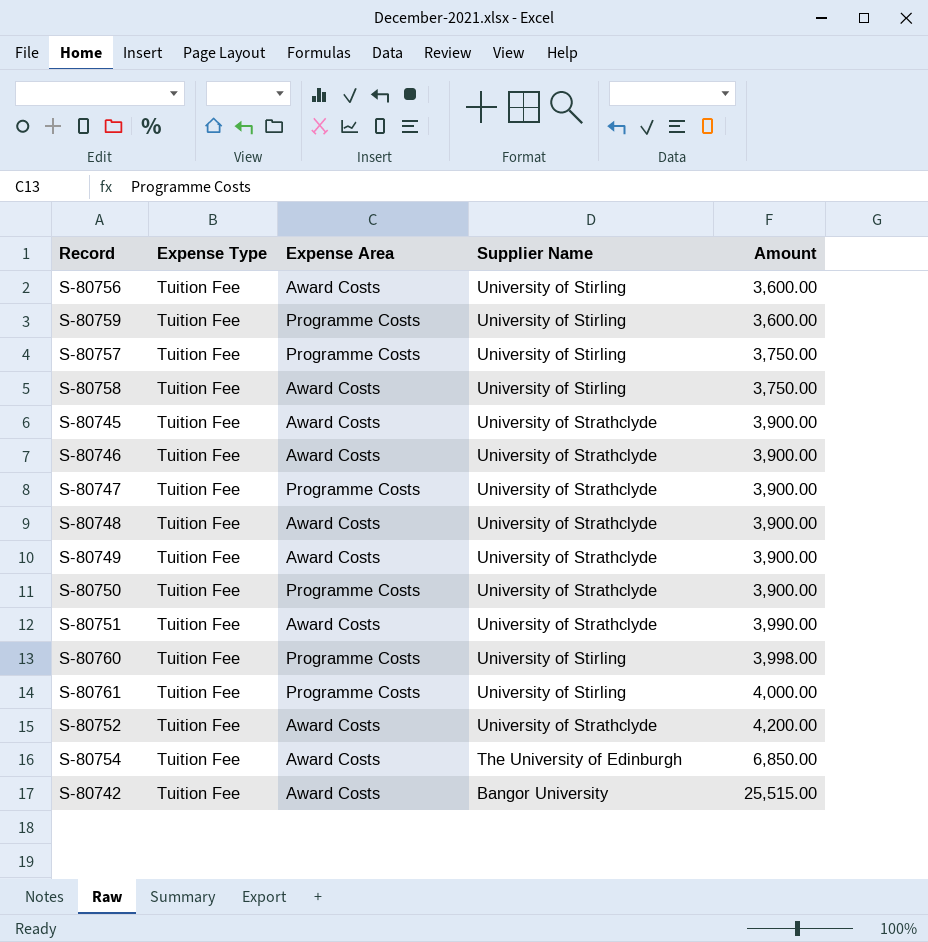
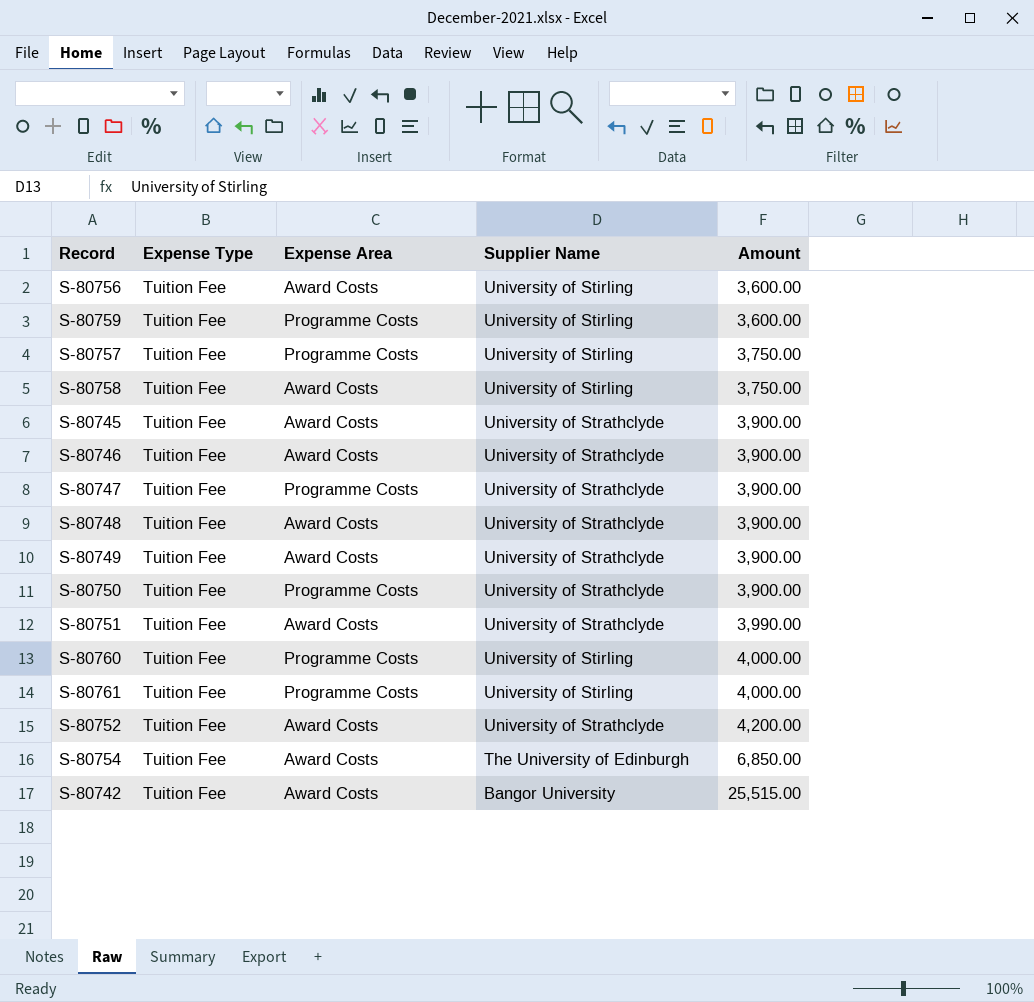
S-80760 | Amount: 3,998.00 -> 4,000.00

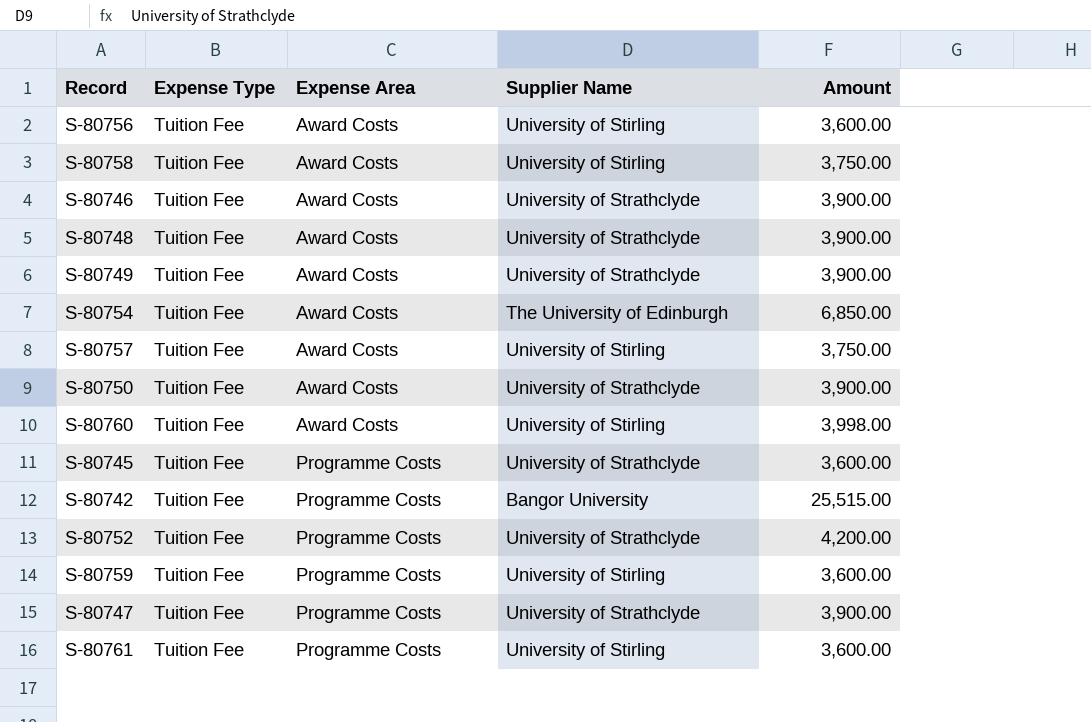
row order: Amount ascending -> Expense Area ascending
row S-80751: Tuition Fee | Award Costs | University of Strathclyde | 3,990.00 -> none
S-80757 | Expense Area: Programme Costs -> Award Costs
S-80750 | Expense Area: Programme Costs -> Award Costs
S-80760 | Expense Area: Programme Costs -> Award Costs
S-80760 | Amount: 4,000.00 -> 3,998.00
S-80745 | Expense Area: Award Costs -> Programme Costs
S-80745 | Amount: 3,900.00 -> 3,600.00
S-80742 | Expense Area: Award Costs -> Programme Costs
S-80752 | Expense Area: Award Costs -> Programme Costs
S-80761 | Amount: 4,000.00 -> 3,600.00

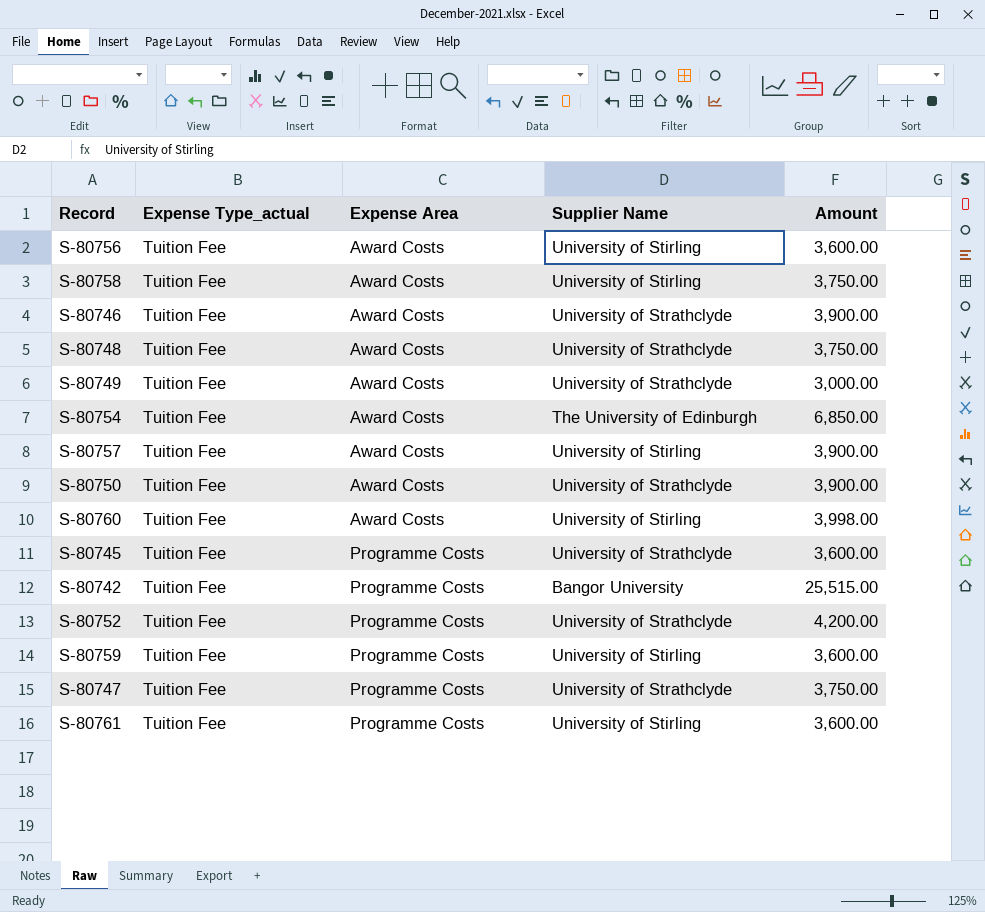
column name: Expense Type -> Expense Type_actual
S-80748 | Amount: 3,900.00 -> 3,750.00
S-80749 | Amount: 3,900.00 -> 3,000.00
S-80757 | Amount: 3,750.00 -> 3,900.00
S-80747 | Amount: 3,900.00 -> 3,750.00

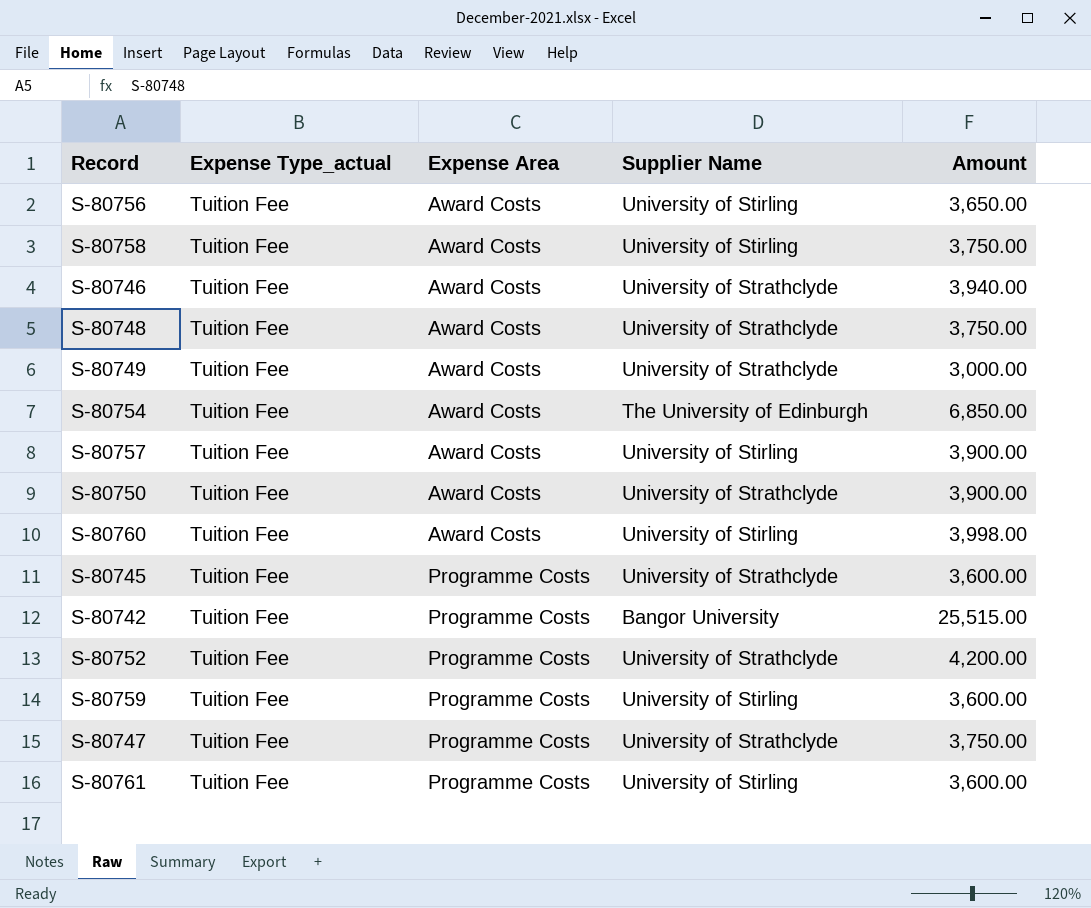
S-80756 | Amount: 3,600.00 -> 3,650.00
S-80746 | Amount: 3,900.00 -> 3,940.00

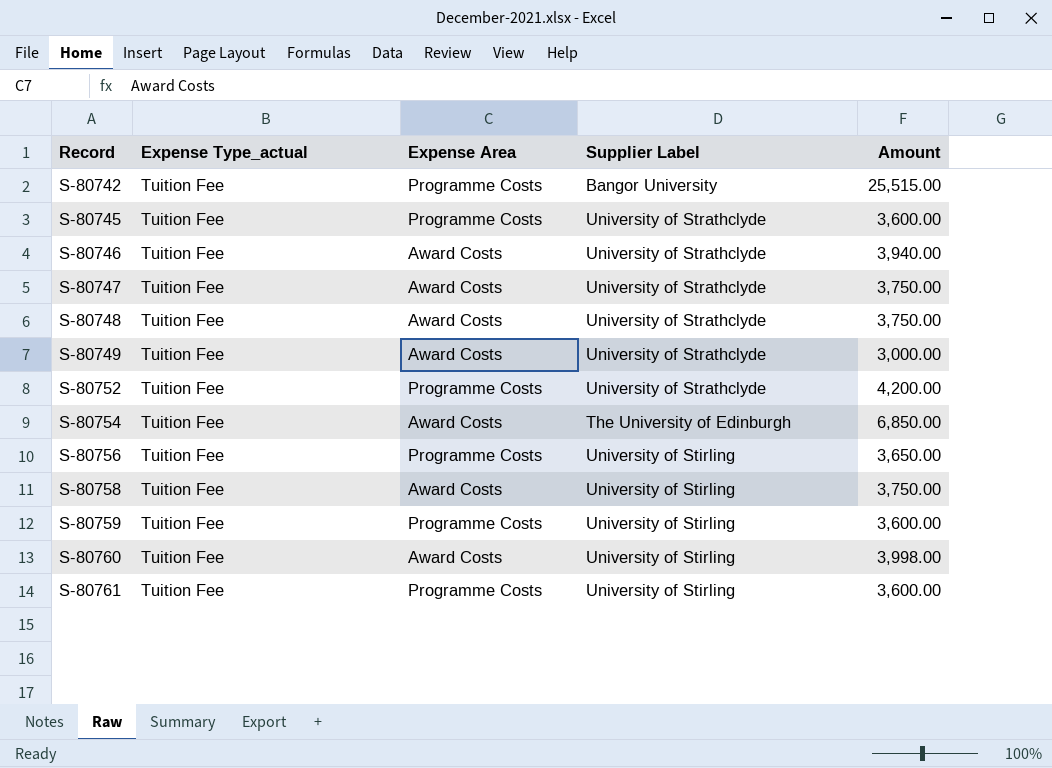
row order: Expense Area ascending -> Record ascending
column name: Supplier Name -> Supplier Label
row S-80757: Tuition Fee | Award Costs | University of Stirling | 3,900.00 -> none
row S-80750: Tuition Fee | Award Costs | University of Strathclyde | 3,900.00 -> none
S-80747 | Expense Area: Programme Costs -> Award Costs
S-80756 | Expense Area: Award Costs -> Programme Costs

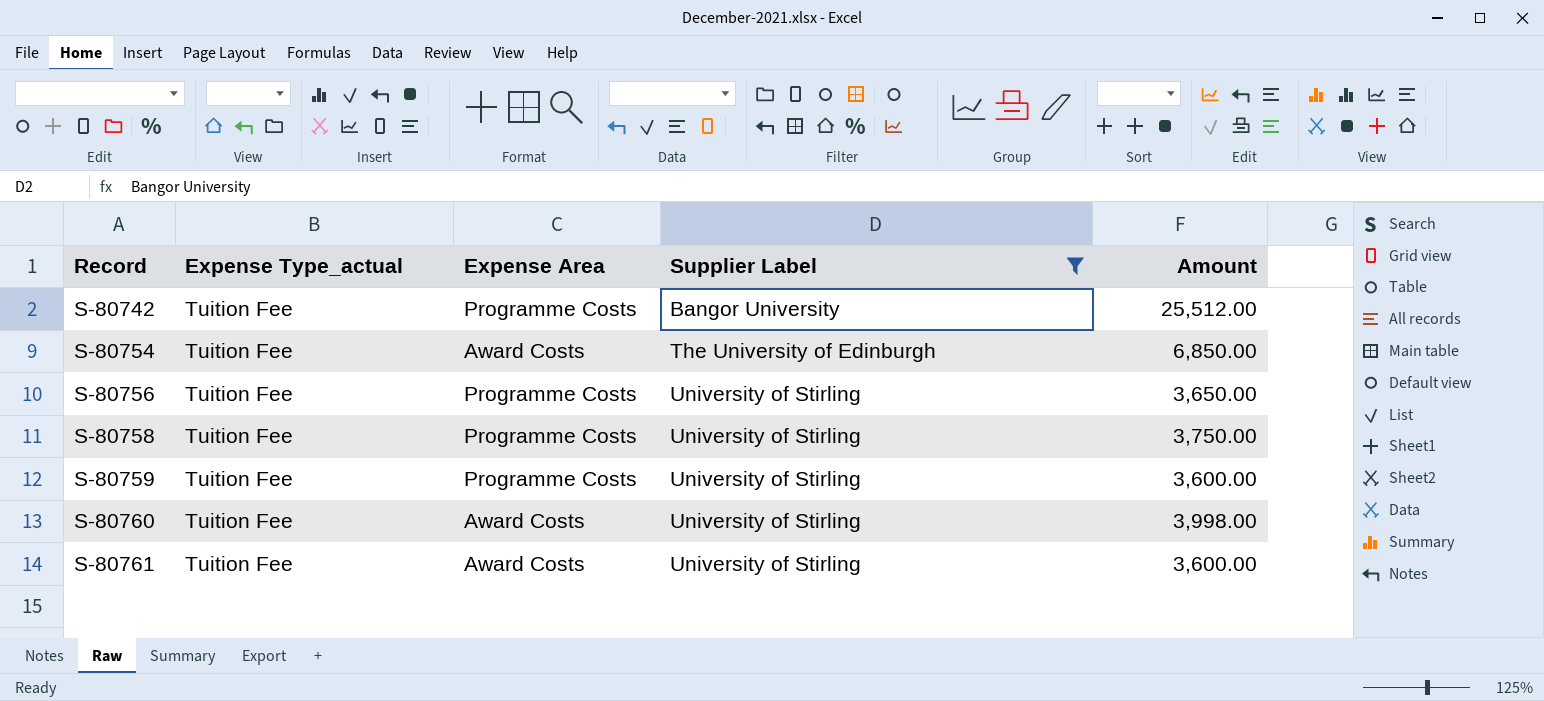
filter: none -> Supplier Label != University of Strathclyde
S-80742 | Amount: 25,515.00 -> 25,512.00
S-80758 | Expense Area: Award Costs -> Programme Costs
S-80761 | Expense Area: Programme Costs -> Award Costs

